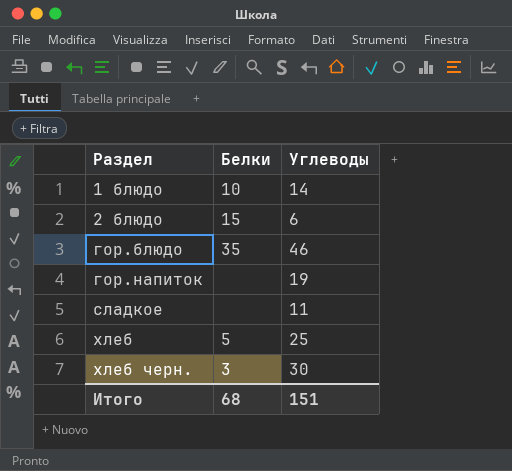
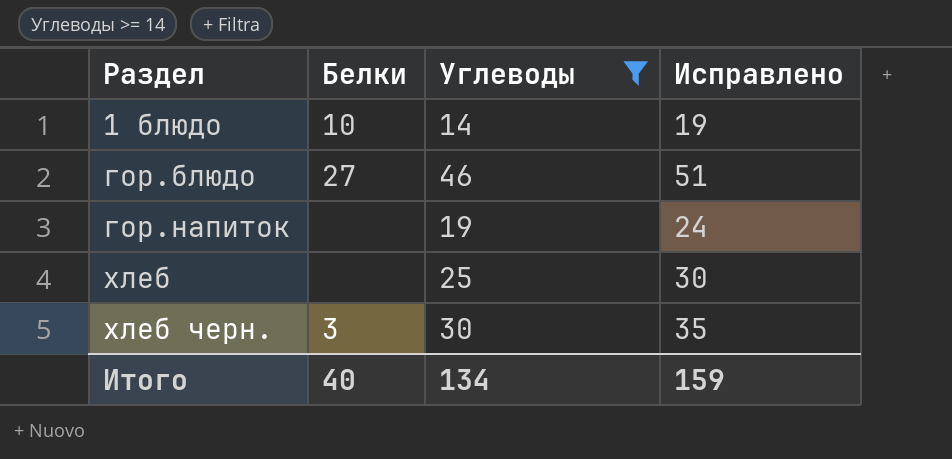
filter: none -> Углеводы >= 14
column Исправлено | formula: none -> [Углеводы] + 5
гор.блюдо | Белки: 35 -> 27
хлеб | Белки: 5 -> none
Итого | Белки: 68 -> 40
Итого | Углеводы: 151 -> 134

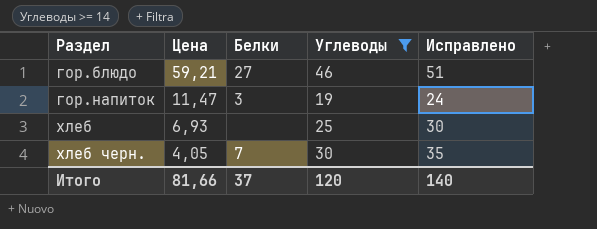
column Цена | position: none -> 2
row 1 блюдо: 10 | 14 | 19 -> none
гор.напиток | Белки: none -> 3
хлеб черн. | Белки: 3 -> 7
Итого | Белки: 40 -> 37
Итого | Углеводы: 134 -> 120
Итого | Исправлено: 159 -> 140

